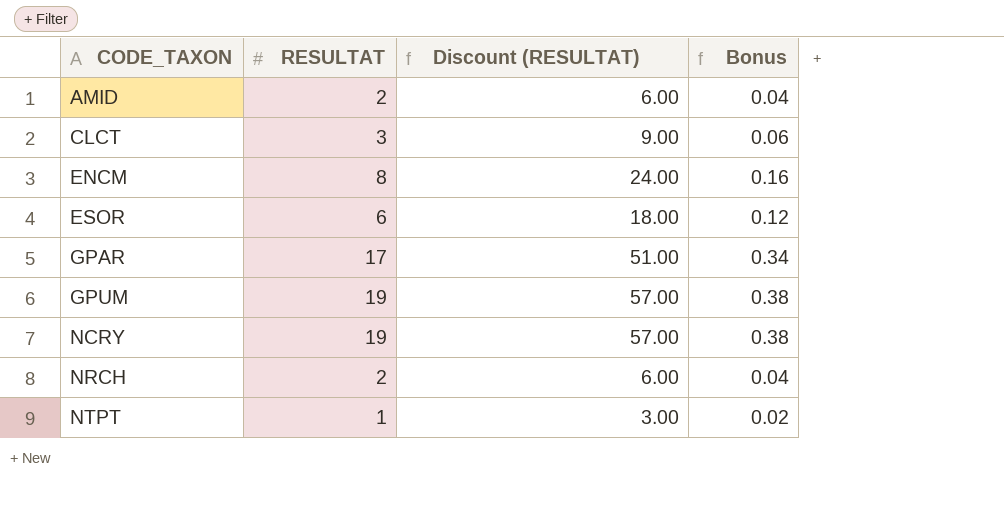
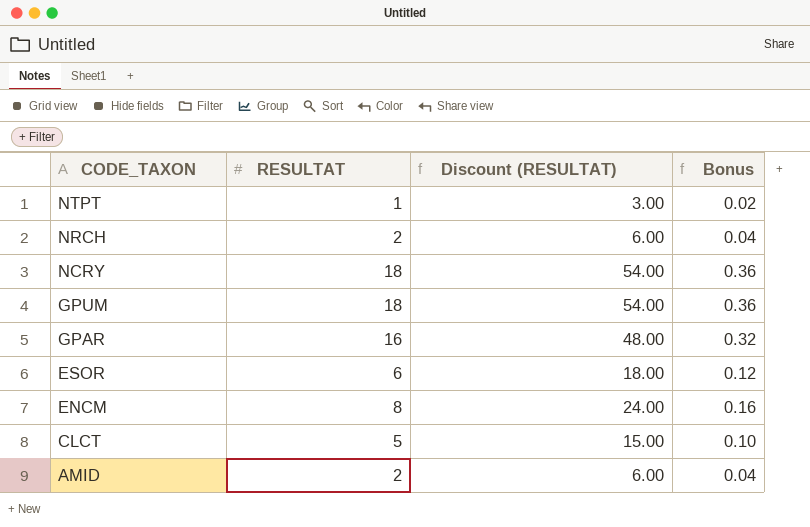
row order: CODE_TAXON ascending -> CODE_TAXON descending
NCRY | RESULTAT: 19 -> 18
NCRY | Discount (RESULTAT): 57.00 -> 54.00
NCRY | Bonus: 0.38 -> 0.36
GPUM | RESULTAT: 19 -> 18
GPUM | Discount (RESULTAT): 57.00 -> 54.00
GPUM | Bonus: 0.38 -> 0.36
GPAR | RESULTAT: 17 -> 16
GPAR | Discount (RESULTAT): 51.00 -> 48.00
GPAR | Bonus: 0.34 -> 0.32
CLCT | RESULTAT: 3 -> 5
CLCT | Discount (RESULTAT): 9.00 -> 15.00
CLCT | Bonus: 0.06 -> 0.10

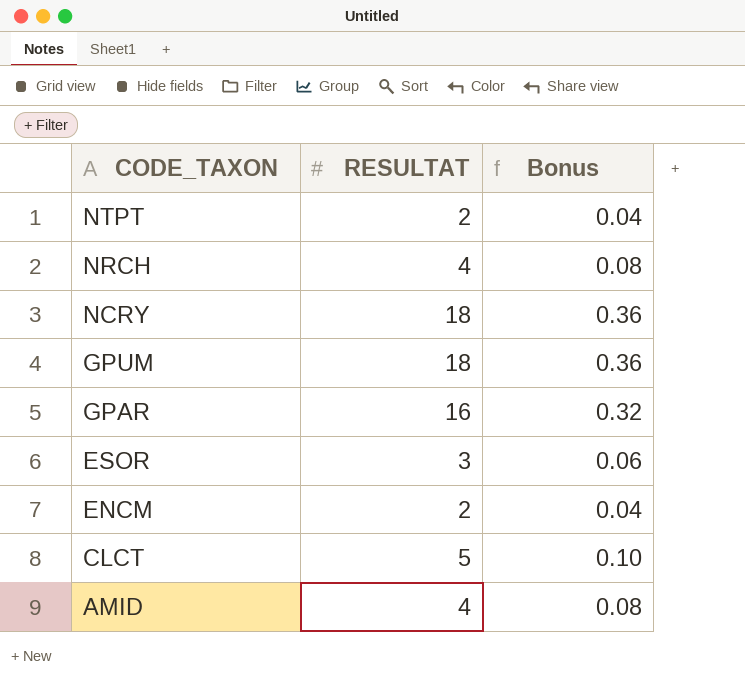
column Discount (RESULTAT) | formula: [RESULTAT] * 3 -> none
NTPT | RESULTAT: 1 -> 2
NTPT | Bonus: 0.02 -> 0.04
NRCH | RESULTAT: 2 -> 4
NRCH | Bonus: 0.04 -> 0.08
ESOR | RESULTAT: 6 -> 3
ESOR | Bonus: 0.12 -> 0.06
ENCM | RESULTAT: 8 -> 2
ENCM | Bonus: 0.16 -> 0.04
AMID | RESULTAT: 2 -> 4
AMID | Bonus: 0.04 -> 0.08

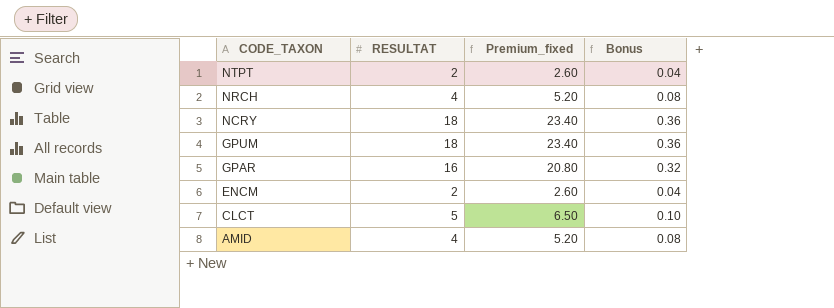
column Premium_fixed | formula: none -> [RESULTAT] * 1.3
row ESOR: 3 | 0.06 -> none

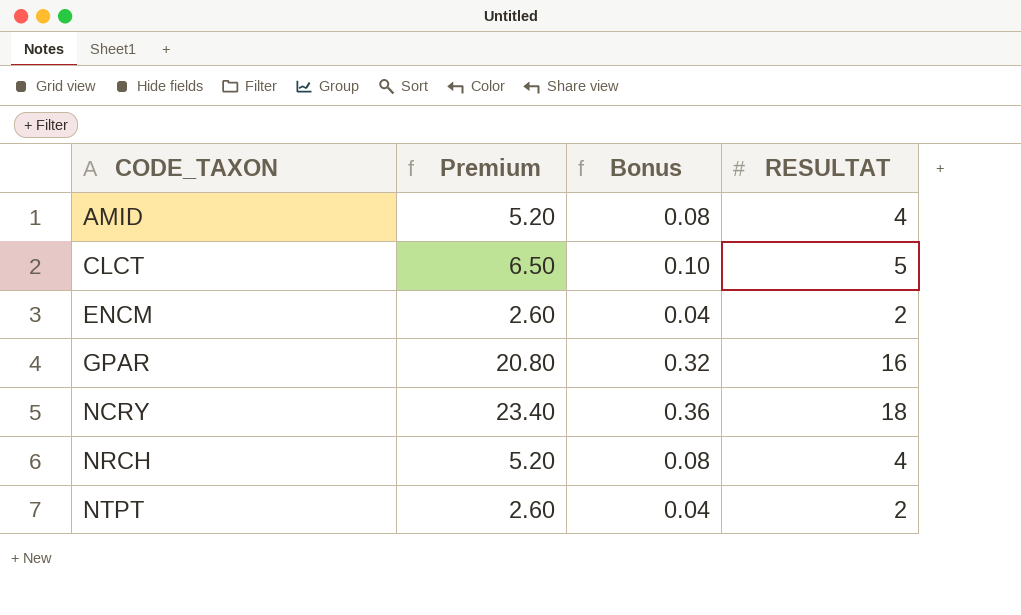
row order: CODE_TAXON descending -> CODE_TAXON ascending
column name: Premium_fixed -> Premium
column RESULTAT | position: 2 -> 4
row GPUM: 18 | 23.40 | 0.36 -> none

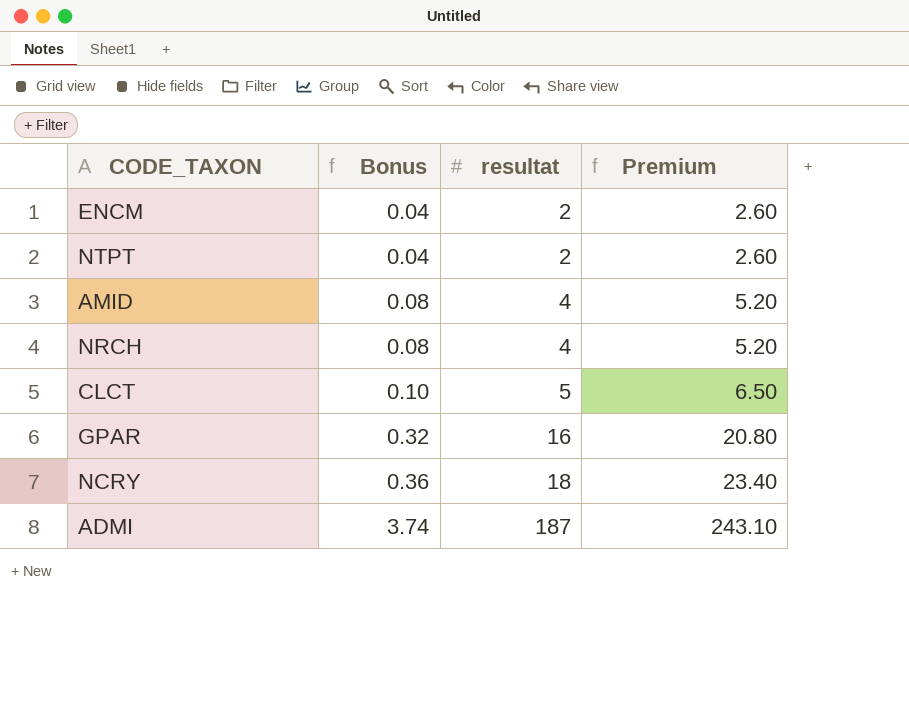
row order: CODE_TAXON ascending -> Bonus ascending
column name: RESULTAT -> resultat
column Premium | position: 2 -> 4
row ADMI: none -> 3.74 | 187 | 243.10

